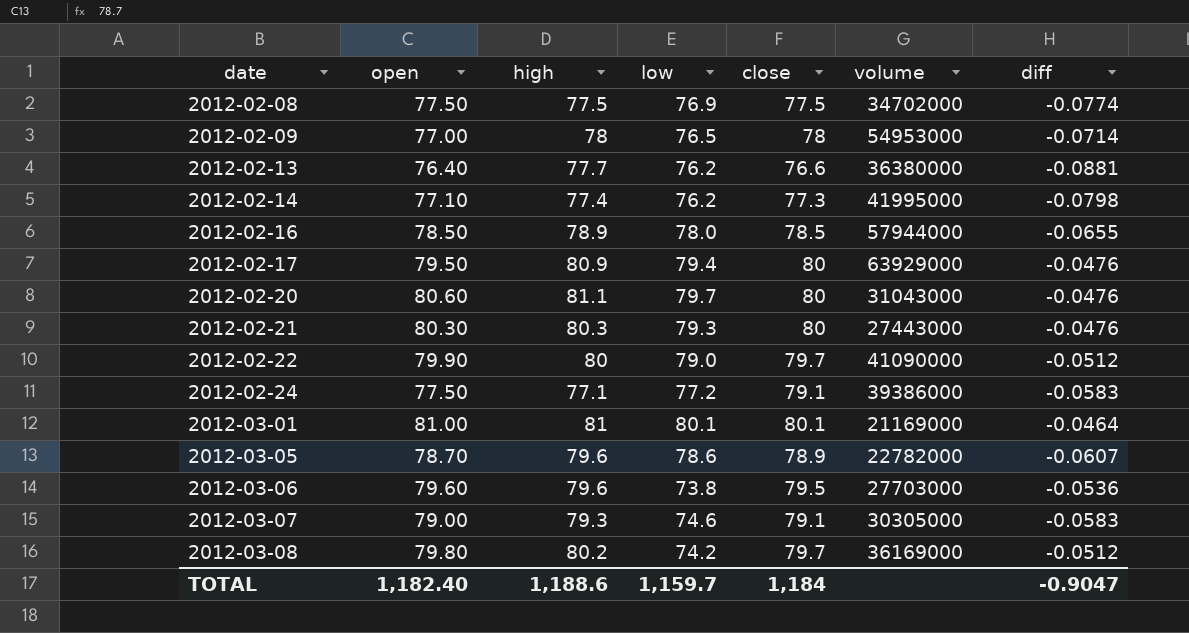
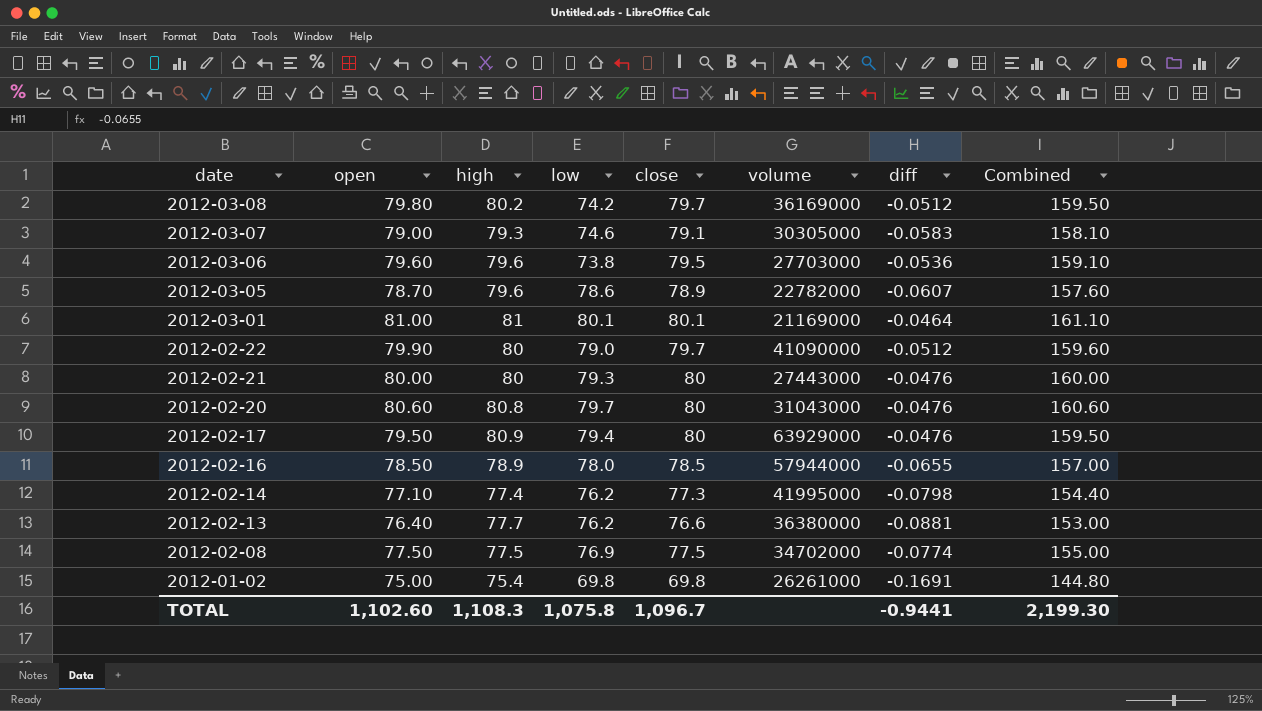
row order: date ascending -> date descending
column Combined | formula: none -> [open] + [close]
row 2012-02-09: 77.00 | 78 | 76.5 | 78 | 54953000 | -0.0714 -> none
row 2012-02-24: 77.50 | 77.1 | 77.2 | 79.1 | 39386000 | -0.0583 -> none
2012-02-21 | open: 80.30 -> 80.00
2012-02-21 | high: 80.3 -> 80
2012-02-20 | high: 81.1 -> 80.8
row 2012-01-02: none -> 75.00 | 75.4 | 69.8 | 69.8 | 26261000 | -0.1691 | 144.80
TOTAL | open: 1,182.40 -> 1,102.60
TOTAL | high: 1,188.6 -> 1,108.3
TOTAL | low: 1,159.7 -> 1,075.8
TOTAL | close: 1,184 -> 1,096.7
TOTAL | diff: -0.9047 -> -0.9441

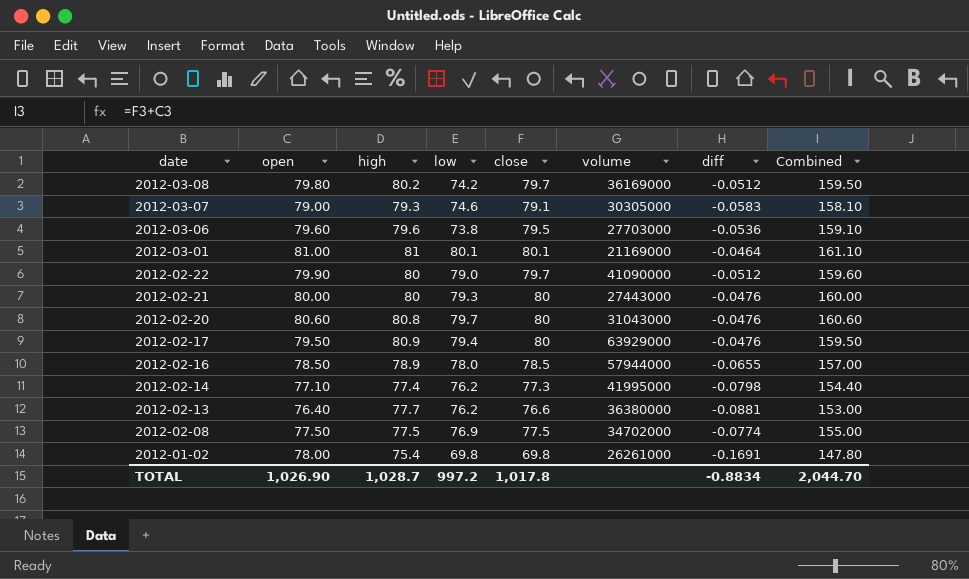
row 2012-03-05: 78.70 | 79.6 | 78.6 | 78.9 | 22782000 | -0.0607 | 157.60 -> none
2012-01-02 | open: 75.00 -> 78.00
2012-01-02 | Combined: 144.80 -> 147.80
TOTAL | open: 1,102.60 -> 1,026.90
TOTAL | high: 1,108.3 -> 1,028.7
TOTAL | low: 1,075.8 -> 997.2
TOTAL | close: 1,096.7 -> 1,017.8
TOTAL | diff: -0.9441 -> -0.8834
TOTAL | Combined: 2,199.30 -> 2,044.70

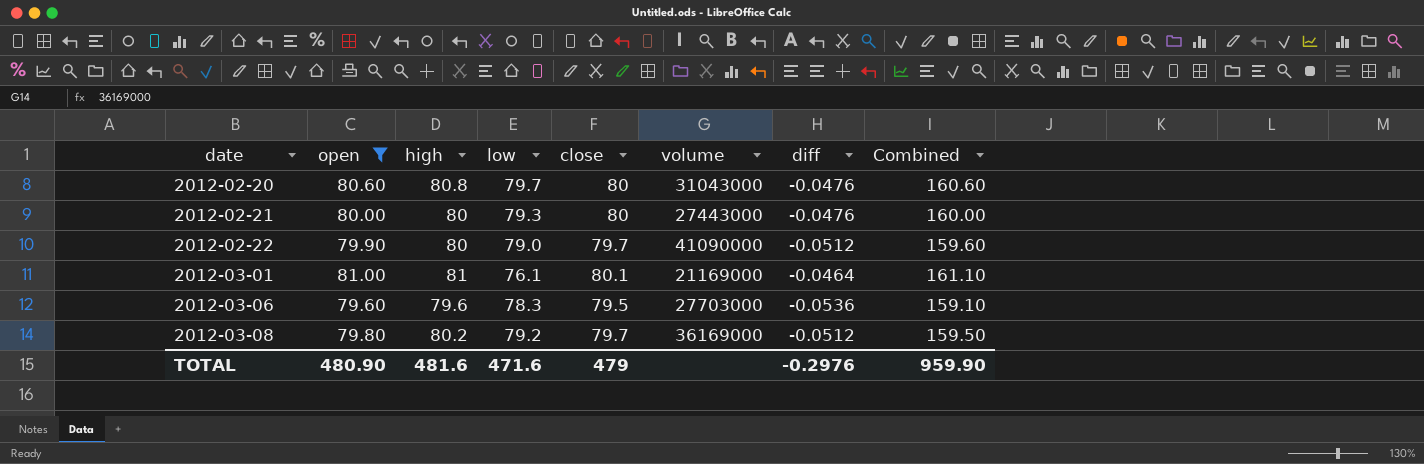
filter: none -> open >= 79.60
row order: date descending -> date ascending
2012-03-01 | low: 80.1 -> 76.1
2012-03-06 | low: 73.8 -> 78.3
2012-03-08 | low: 74.2 -> 79.2
TOTAL | open: 1,026.90 -> 480.90
TOTAL | high: 1,028.7 -> 481.6
TOTAL | low: 997.2 -> 471.6
TOTAL | close: 1,017.8 -> 479
TOTAL | diff: -0.8834 -> -0.2976
TOTAL | Combined: 2,044.70 -> 959.90

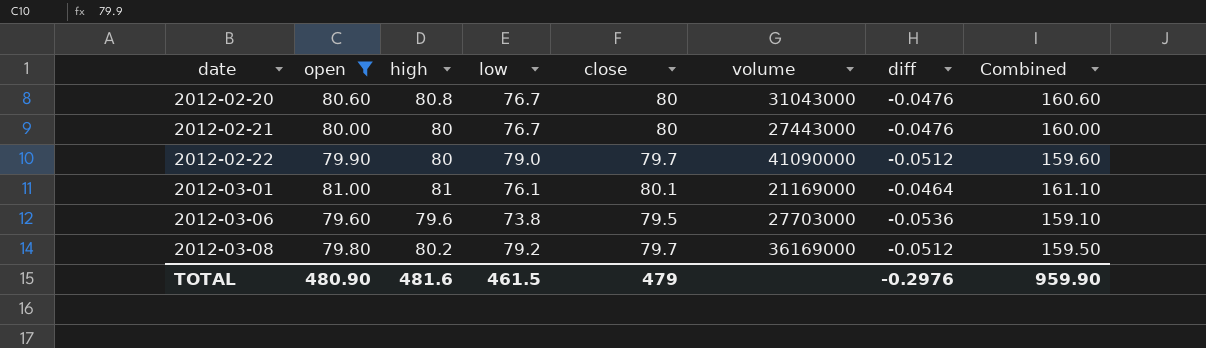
2012-02-20 | low: 79.7 -> 76.7
2012-02-21 | low: 79.3 -> 76.7
2012-03-06 | low: 78.3 -> 73.8
TOTAL | low: 471.6 -> 461.5

